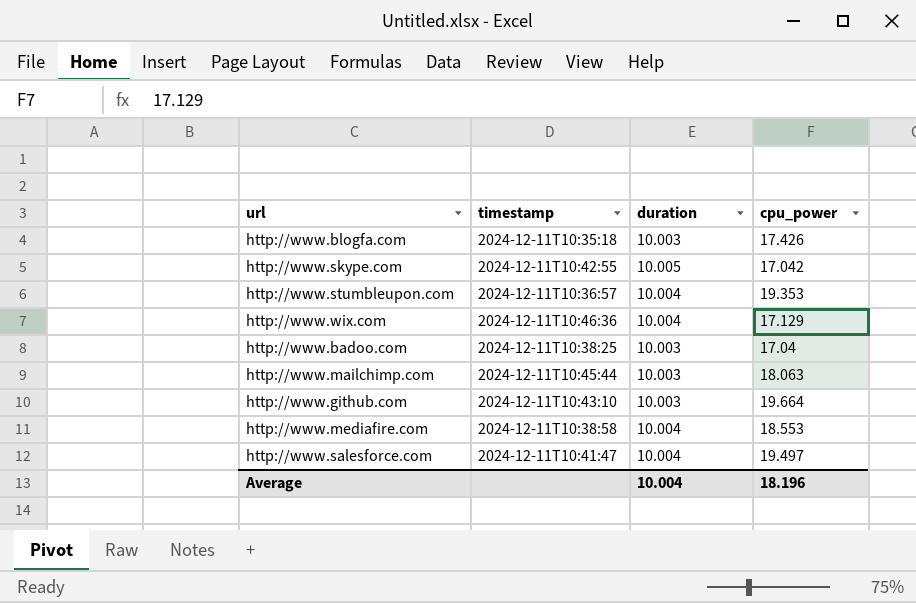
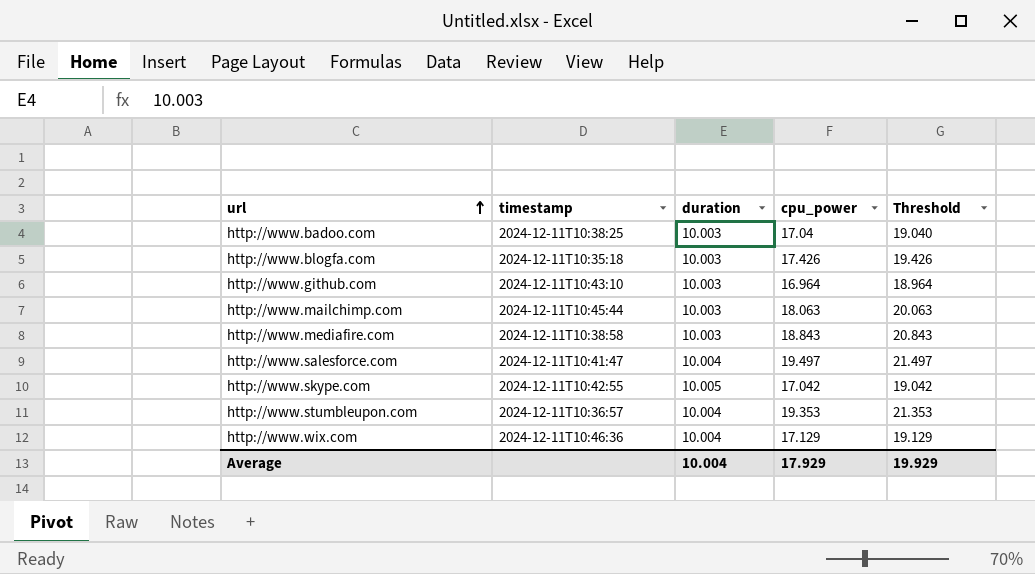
row order: none -> url ascending
column Threshold | formula: none -> [cpu_power] + 2
http://www.github.com | cpu_power: 19.664 -> 16.964
http://www.mediafire.com | duration: 10.004 -> 10.003
http://www.mediafire.com | cpu_power: 18.553 -> 18.843
Average | cpu_power: 18.196 -> 17.929

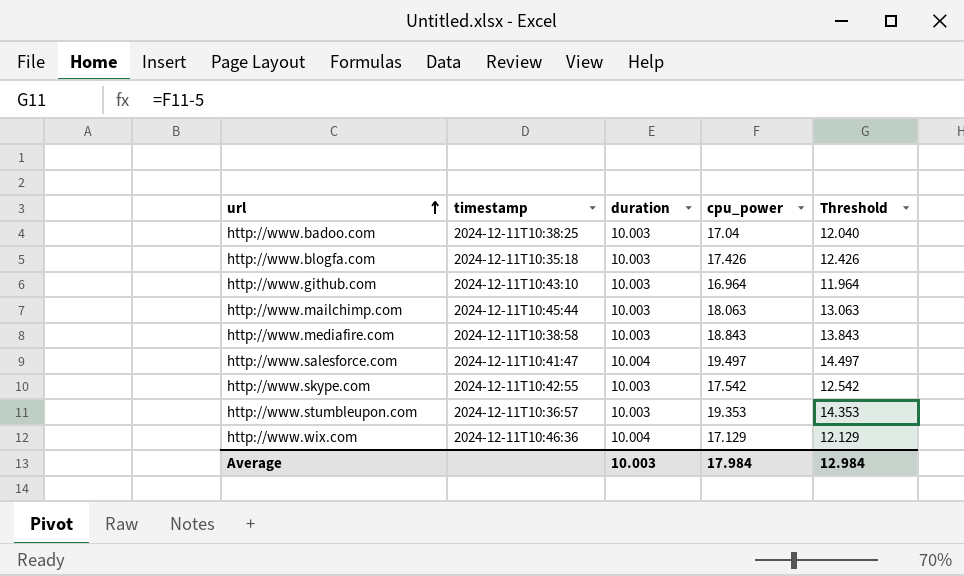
column Threshold | formula: [cpu_power] + 2 -> [cpu_power] - 5
http://www.skype.com | duration: 10.005 -> 10.003
http://www.skype.com | cpu_power: 17.042 -> 17.542
http://www.stumbleupon.com | duration: 10.004 -> 10.003
Average | duration: 10.004 -> 10.003
Average | cpu_power: 17.929 -> 17.984
Average | Threshold: 19.929 -> 12.984

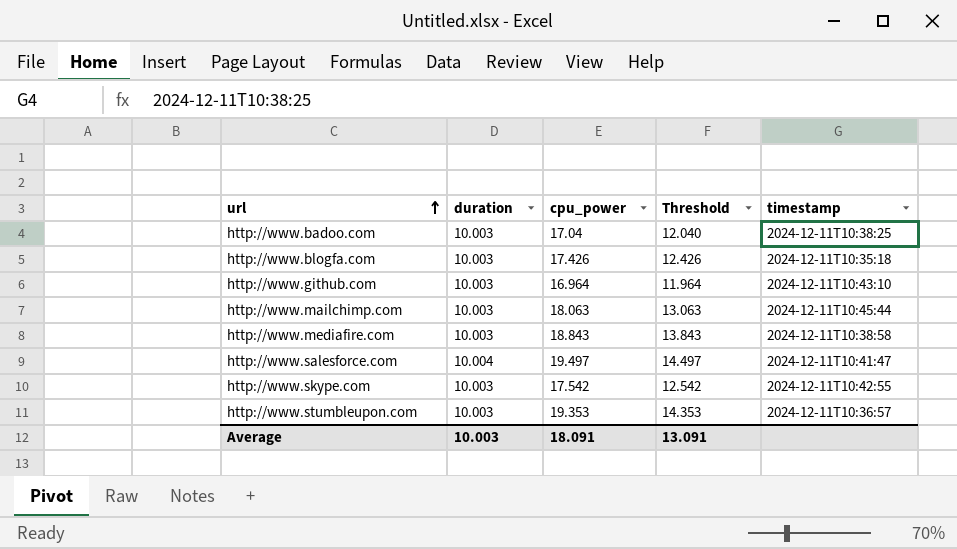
column timestamp | position: 2 -> 5
row http://www.wix.com: 2024-12-11T10:46:36 | 10.004 | 17.129 | 12.129 -> none
Average | cpu_power: 17.984 -> 18.091
Average | Threshold: 12.984 -> 13.091

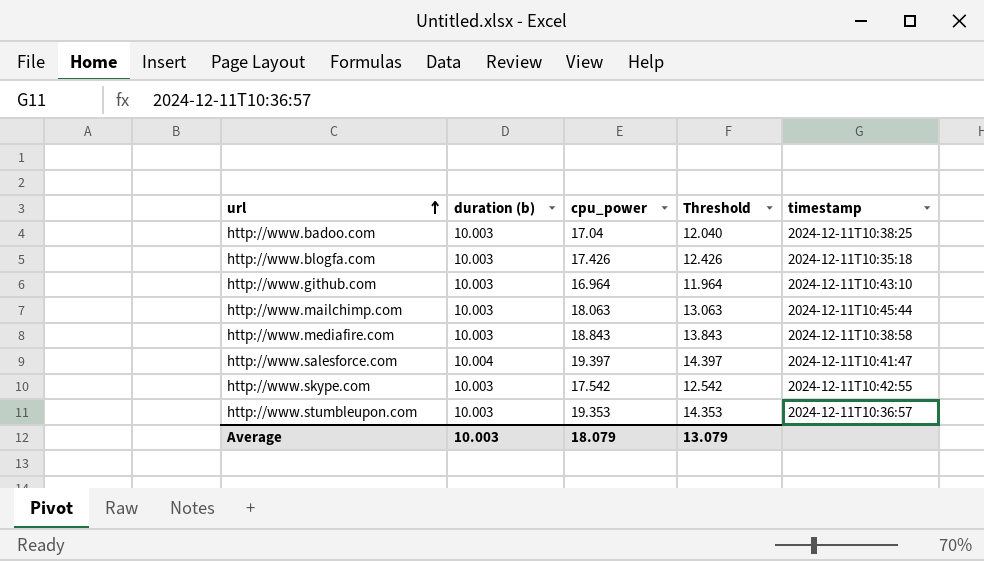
column name: duration -> duration (b)
http://www.salesforce.com | cpu_power: 19.497 -> 19.397
http://www.salesforce.com | Threshold: 14.497 -> 14.397
Average | cpu_power: 18.091 -> 18.079
Average | Threshold: 13.091 -> 13.079

